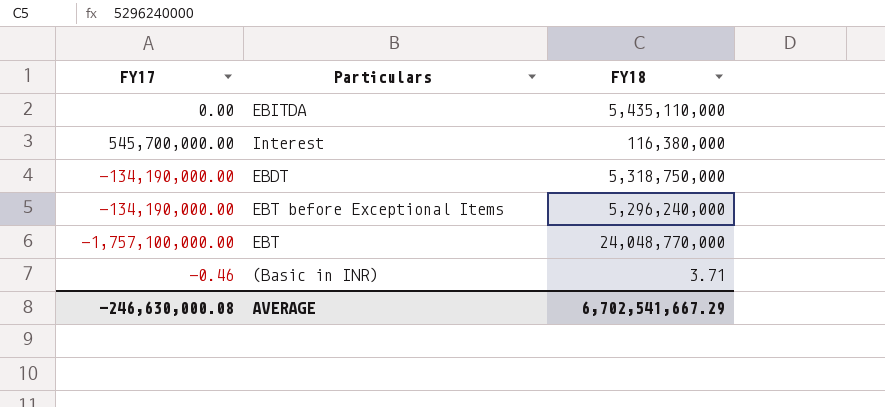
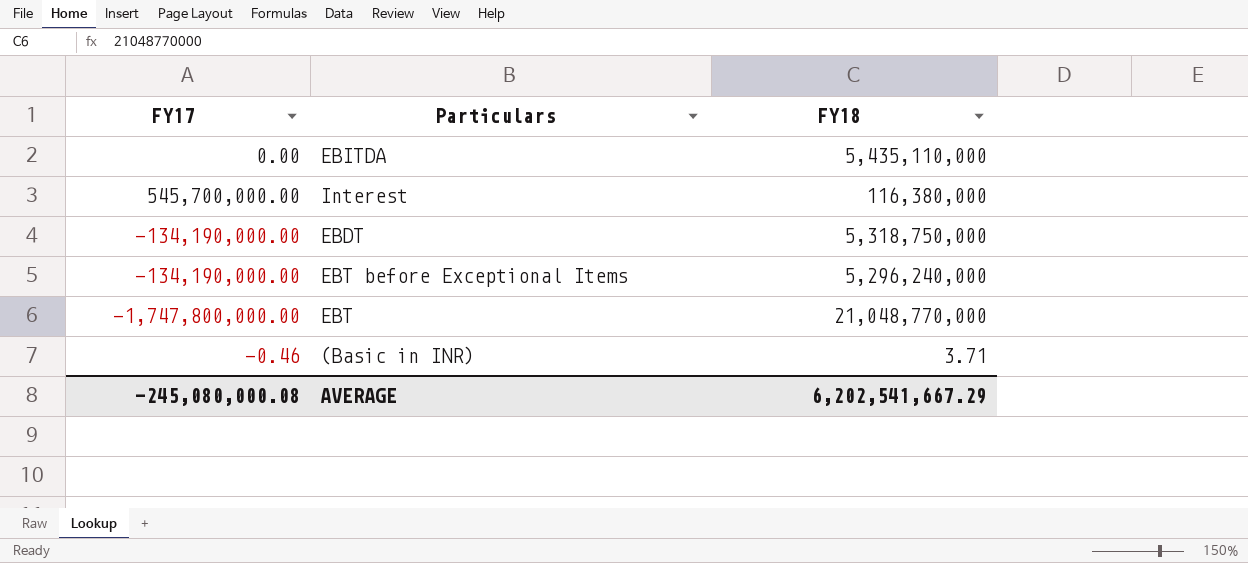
EBT | FY17: -1,757,100,000.00 -> -1,747,800,000.00
EBT | FY18: 24,048,770,000 -> 21,048,770,000
AVERAGE | FY17: -246,630,000.08 -> -245,080,000.08
AVERAGE | FY18: 6,702,541,667.29 -> 6,202,541,667.29

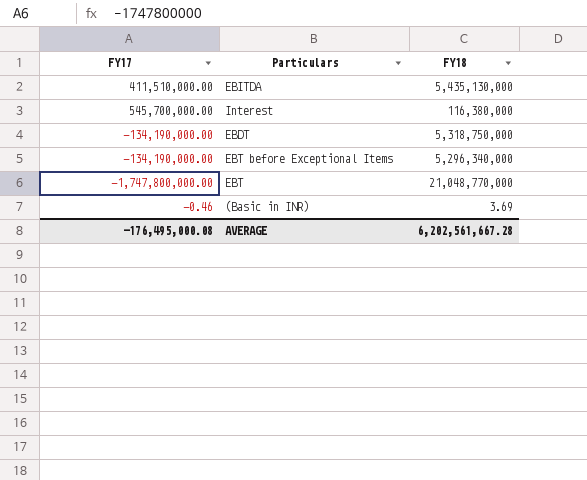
EBITDA | FY17: 0.00 -> 411,510,000.00
EBITDA | FY18: 5,435,110,000 -> 5,435,130,000
EBT before Exceptional Items | FY18: 5,296,240,000 -> 5,296,340,000
(Basic in INR) | FY18: 3.71 -> 3.69
AVERAGE | FY17: -245,080,000.08 -> -176,495,000.08
AVERAGE | FY18: 6,202,541,667.29 -> 6,202,561,667.28

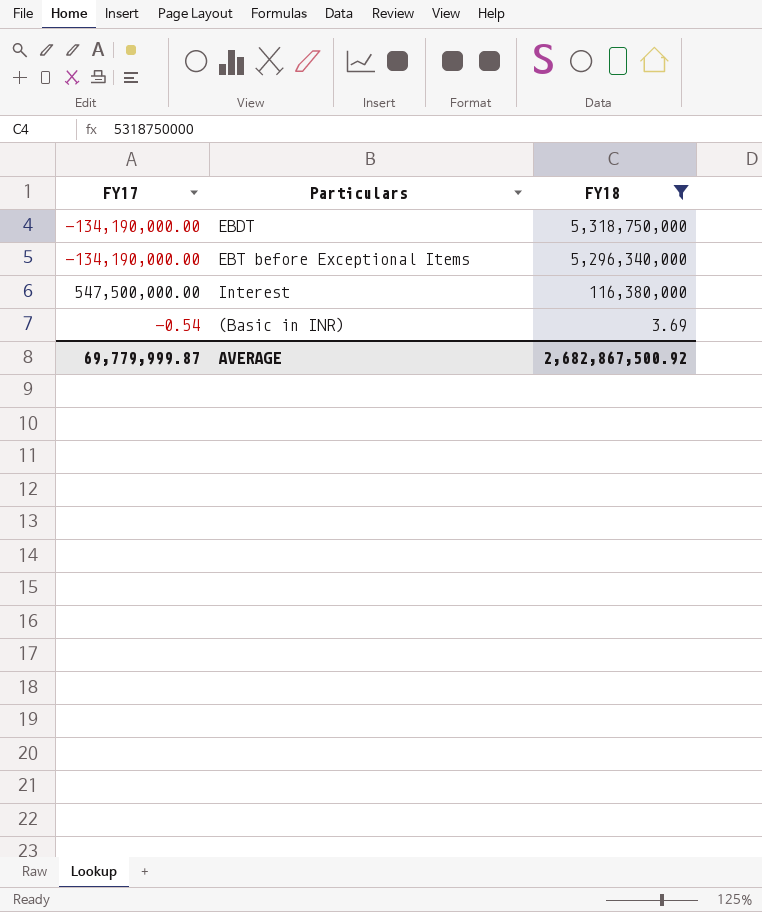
filter: none -> FY18 <= 5,318,750,000
row order: none -> FY18 descending
Interest | FY17: 545,700,000.00 -> 547,500,000.00
(Basic in INR) | FY17: -0.46 -> -0.54
AVERAGE | FY17: -176,495,000.08 -> 69,779,999.87
AVERAGE | FY18: 6,202,561,667.28 -> 2,682,867,500.92

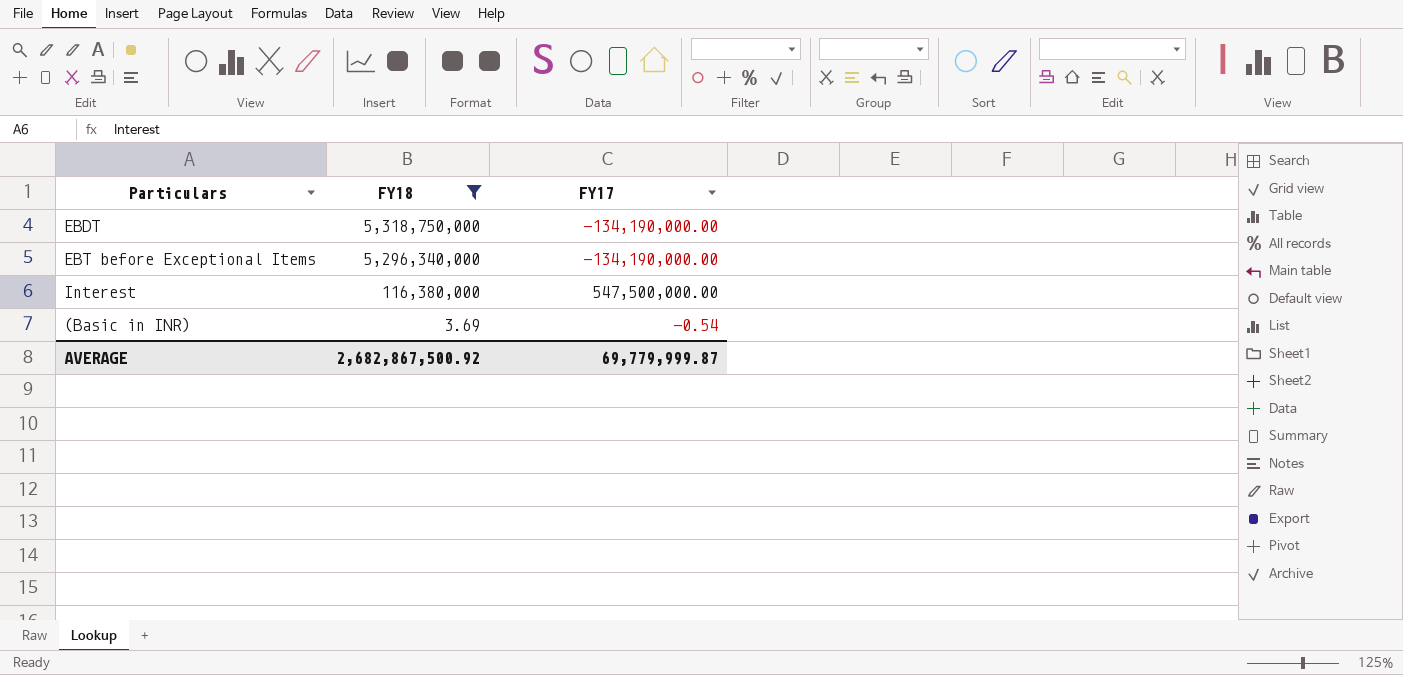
column FY17 | position: 1 -> 3

